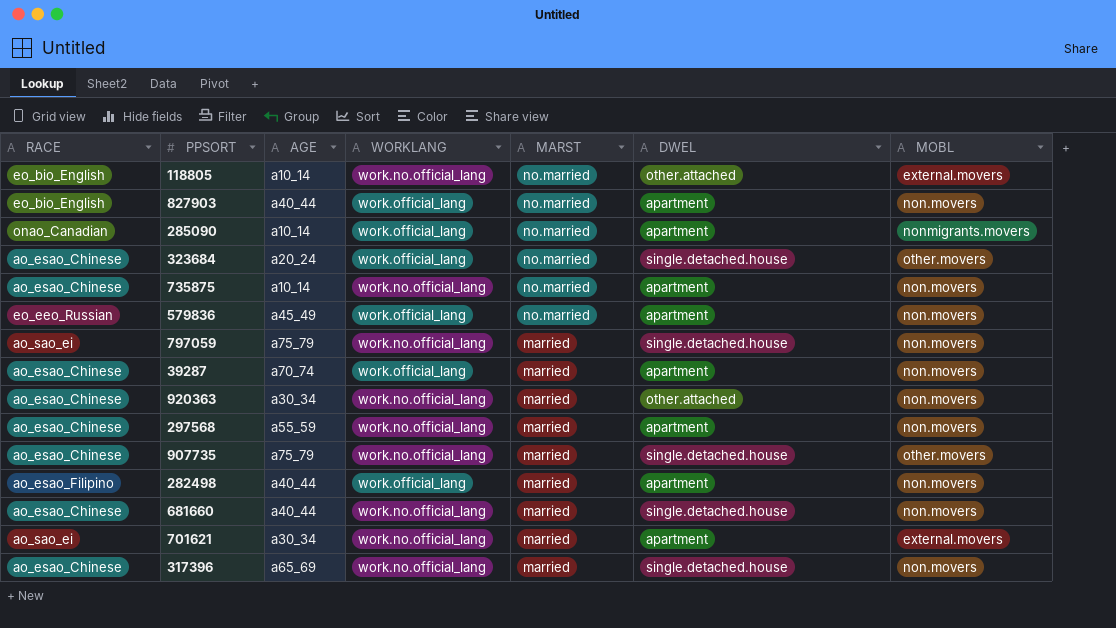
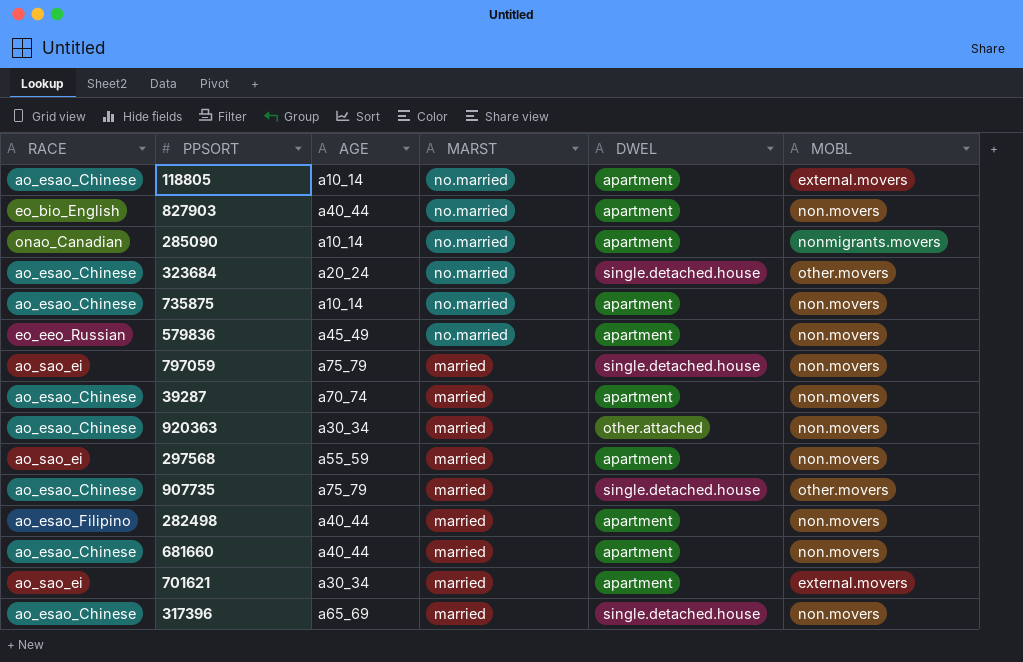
column WORKLANG | position: 4 -> none
118805 | RACE: eo_bio_English -> ao_esao_Chinese
118805 | DWEL: other.attached -> apartment
297568 | RACE: ao_esao_Chinese -> ao_sao_ei
681660 | DWEL: single.detached.house -> apartment

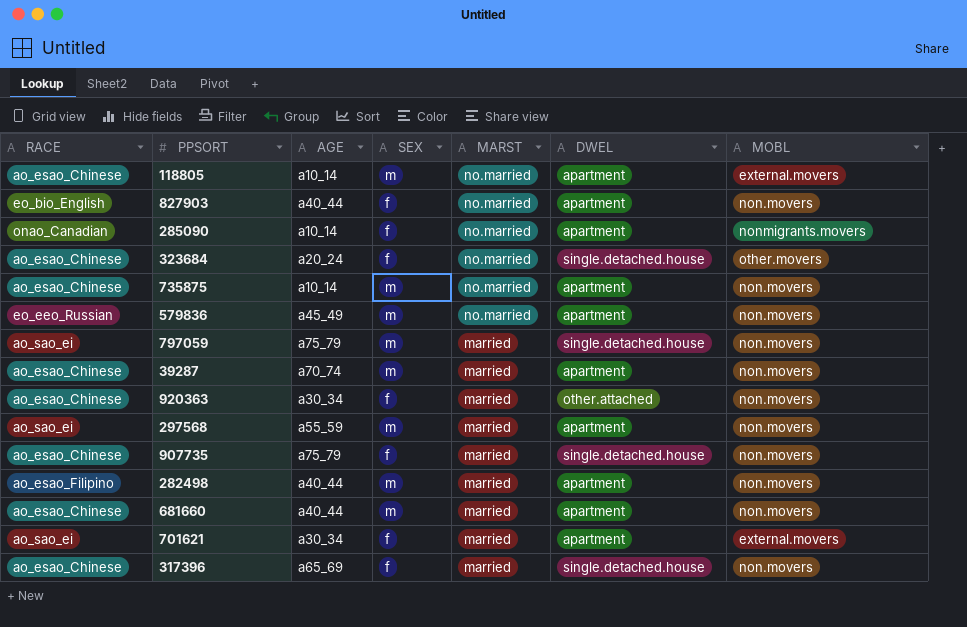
column SEX | position: none -> 4
907735 | MOBL: other.movers -> non.movers

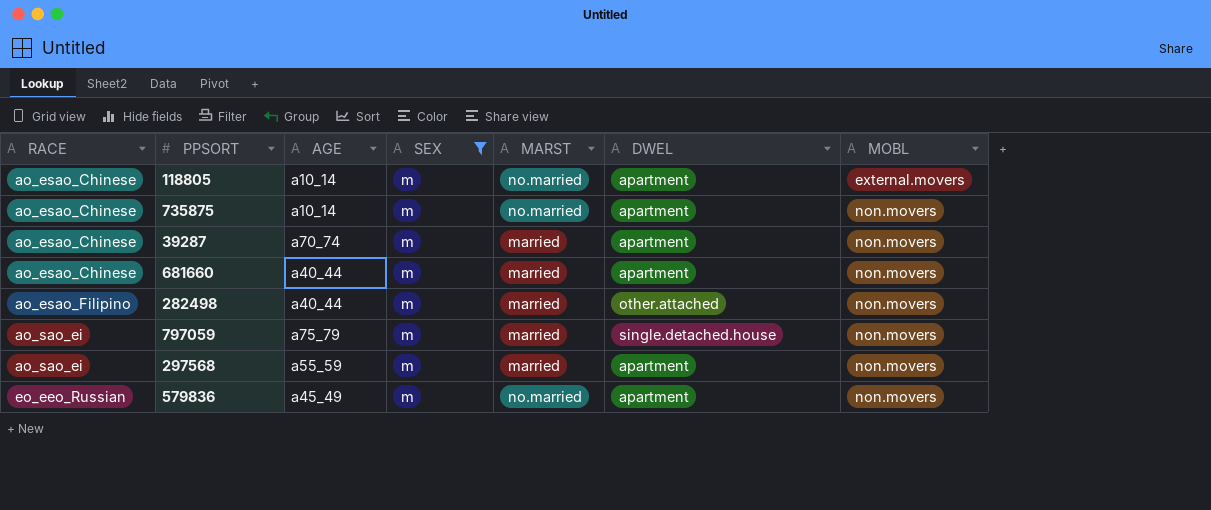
filter: none -> SEX = m
row order: MARST descending -> RACE ascending
282498 | DWEL: apartment -> other.attached

